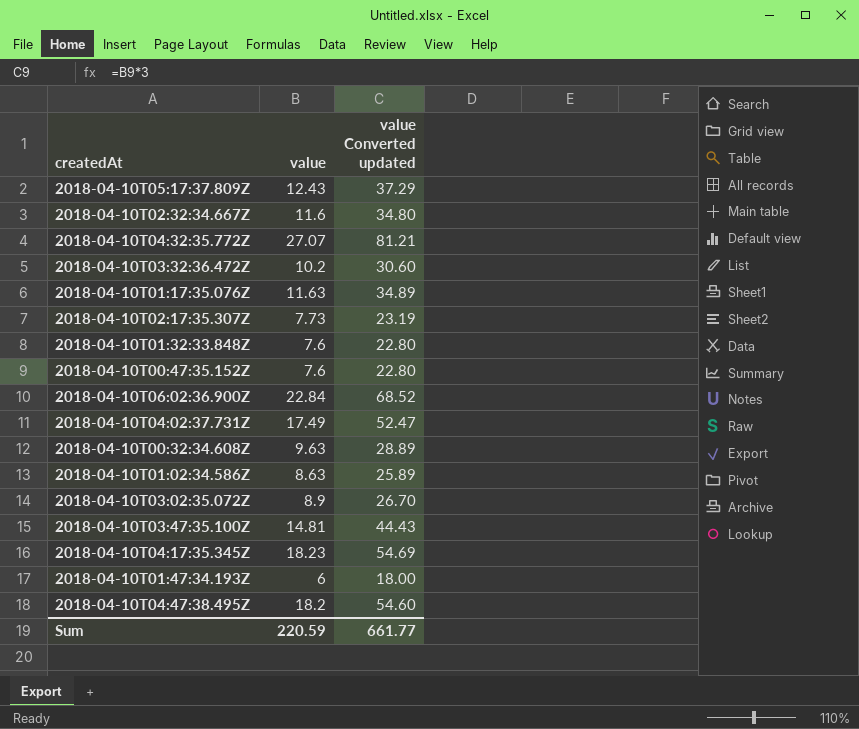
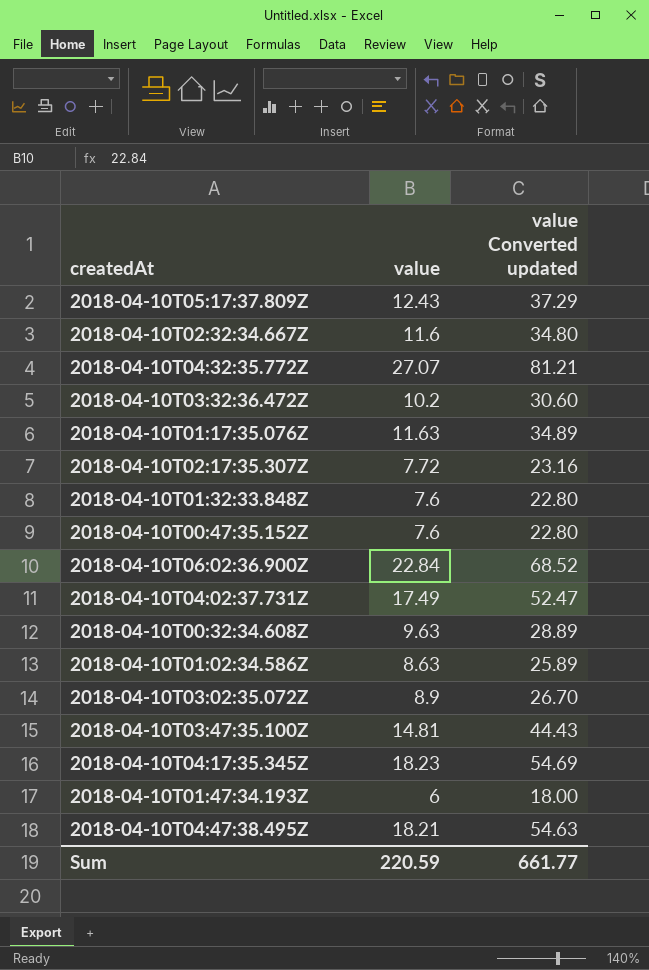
2018-04-10T02:17:35.307Z | value: 7.73 -> 7.72
2018-04-10T02:17:35.307Z | value Converted updated: 23.19 -> 23.16
2018-04-10T04:47:38.495Z | value: 18.2 -> 18.21
2018-04-10T04:47:38.495Z | value Converted updated: 54.60 -> 54.63

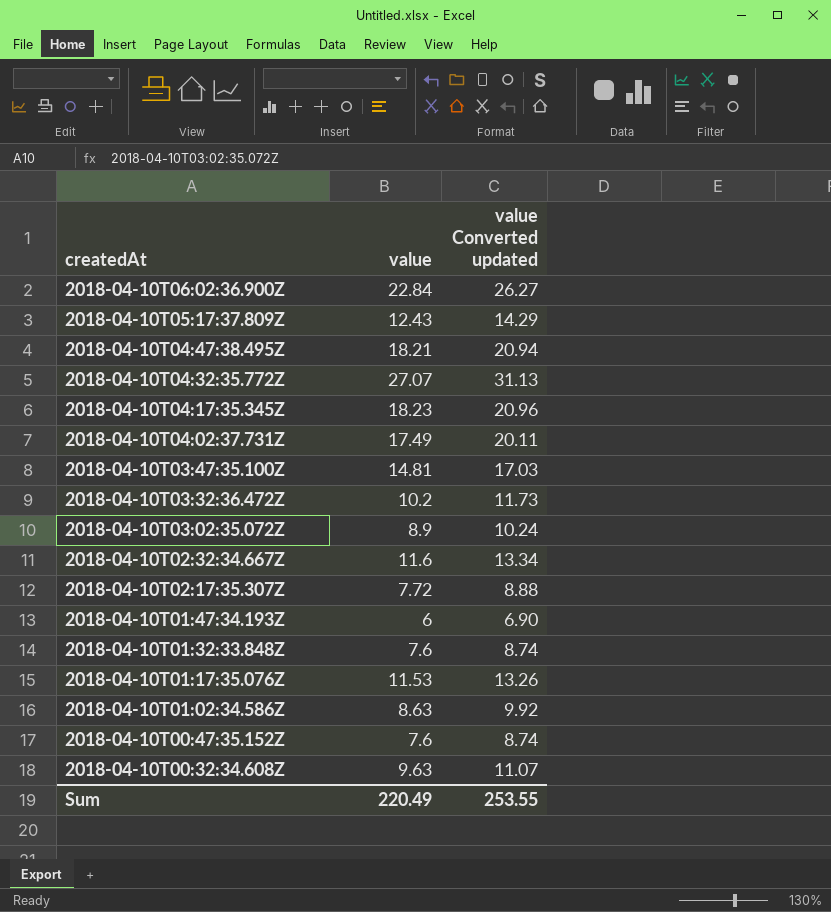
row order: none -> createdAt descending
column value Converted updated | formula: [value] * 3 -> [value] * 1.15
2018-04-10T01:17:35.076Z | value: 11.63 -> 11.53
Sum | value: 220.59 -> 220.49
Sum | value Converted updated: 661.77 -> 253.55

